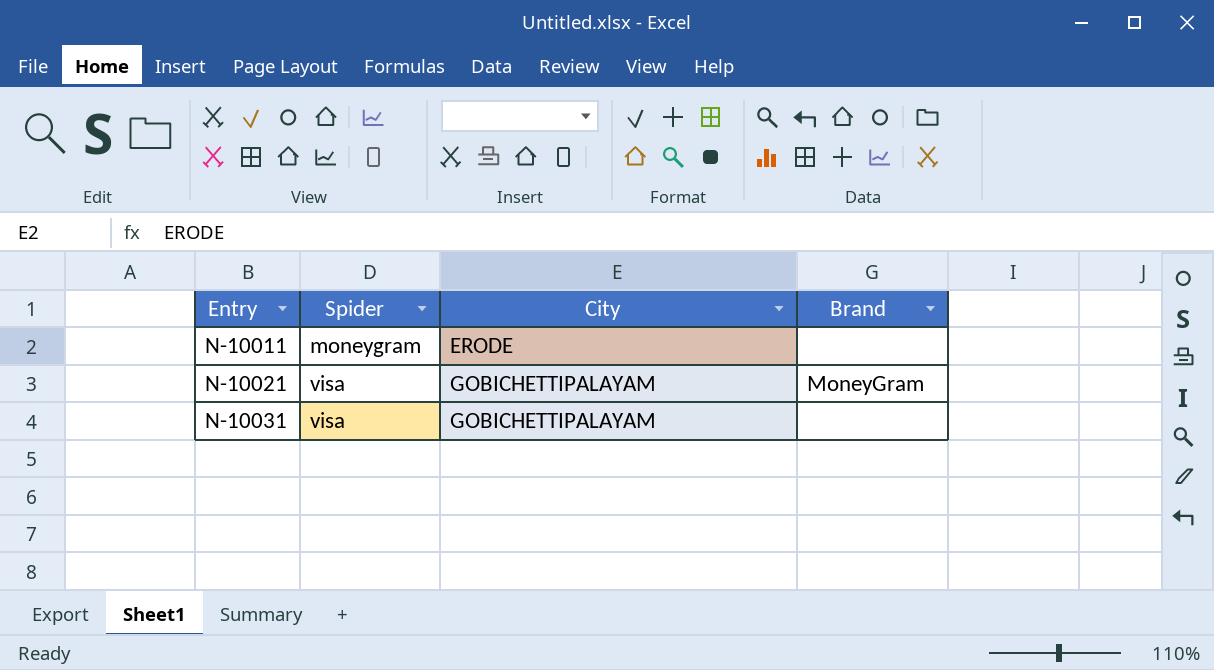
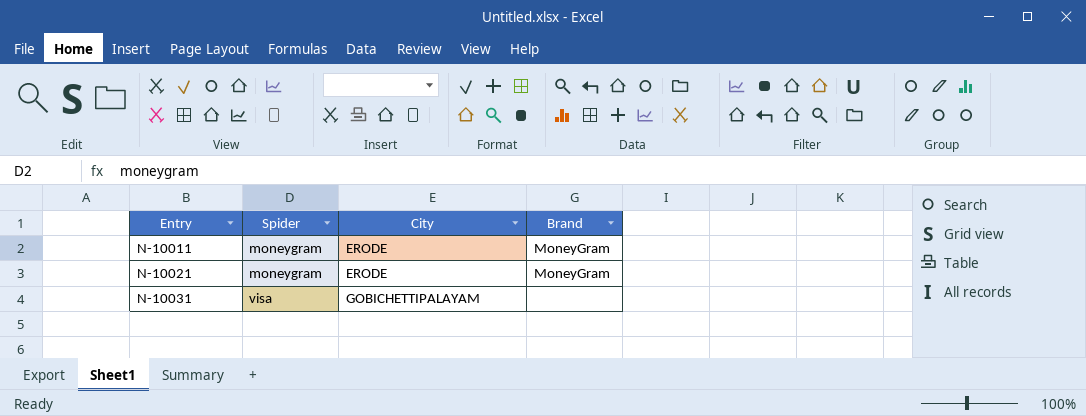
N-10011 | Brand: none -> MoneyGram
N-10021 | Spider: visa -> moneygram
N-10021 | City: GOBICHETTIPALAYAM -> ERODE

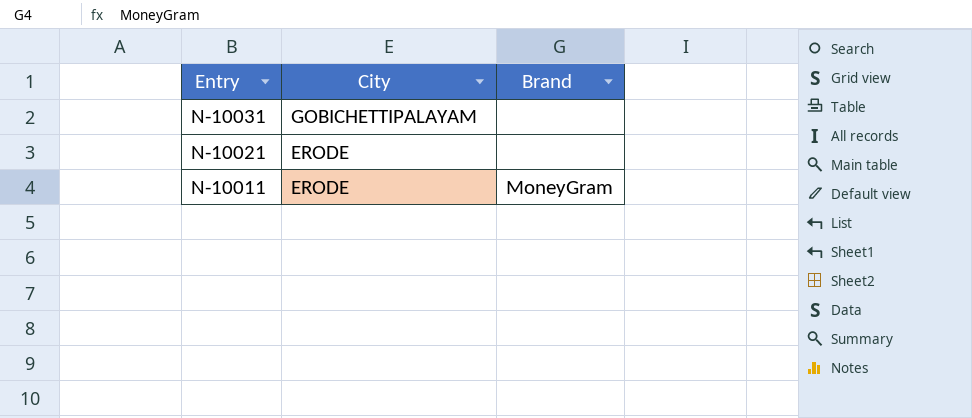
row order: Entry ascending -> Entry descending
column Spider | position: 2 -> none
N-10021 | Brand: MoneyGram -> none

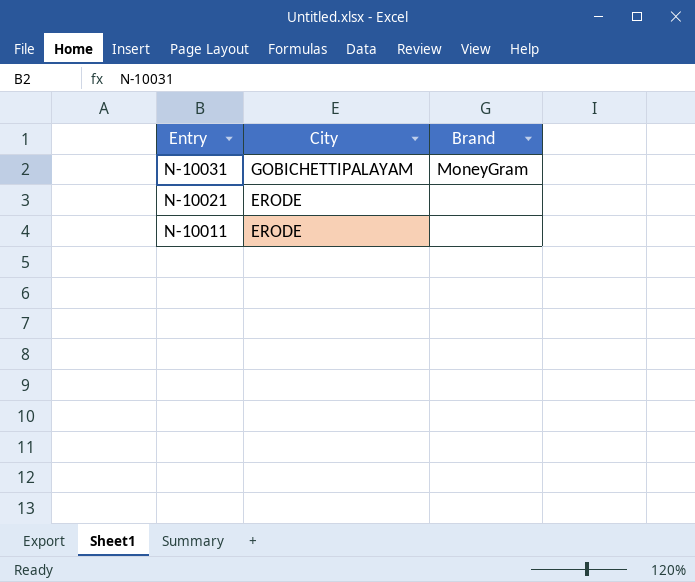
N-10031 | Brand: none -> MoneyGram
N-10011 | Brand: MoneyGram -> none

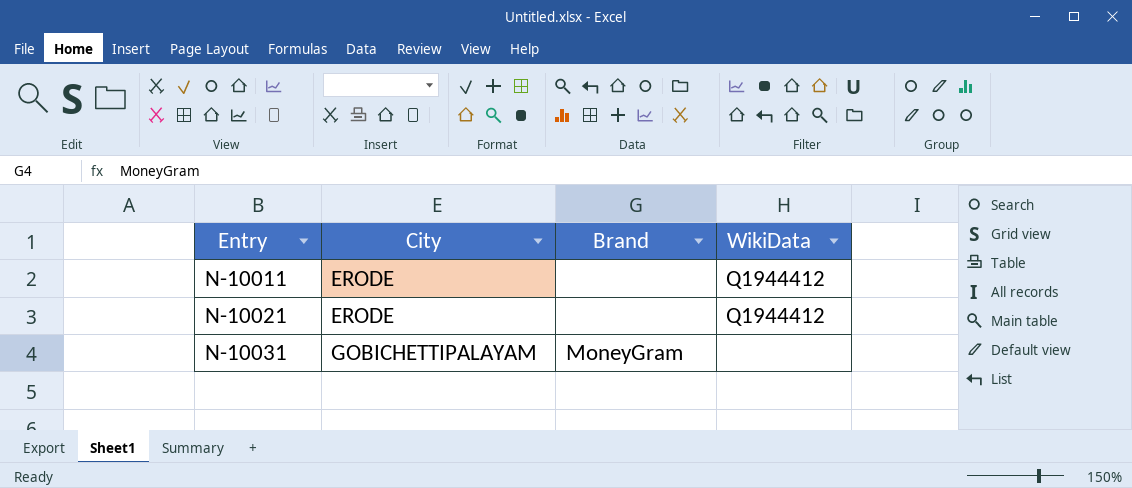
row order: Entry descending -> Entry ascending
column WikiData | position: none -> 4

